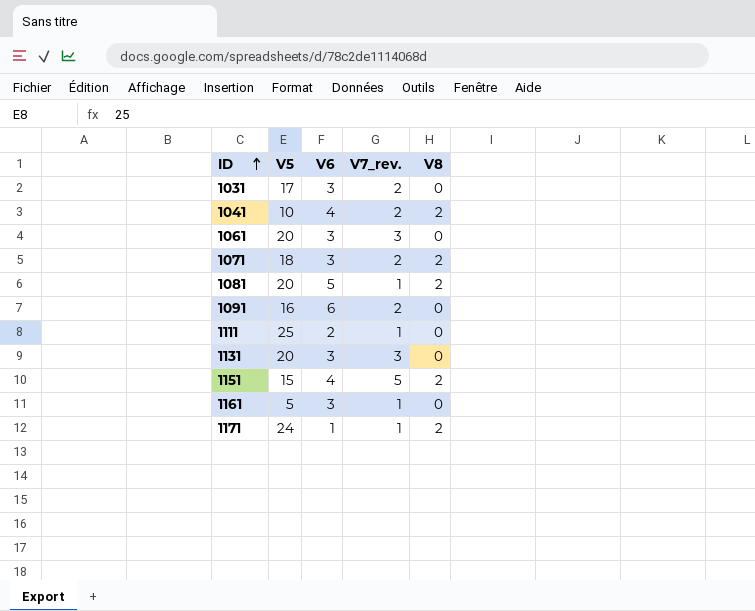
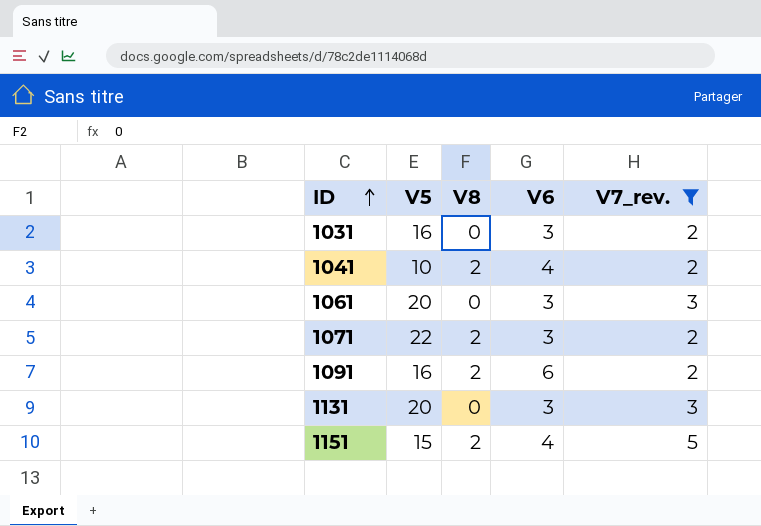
filter: none -> V7_rev. != 1
column V8 | position: 5 -> 3
1031 | V5: 17 -> 16
1071 | V5: 18 -> 22
1091 | V8: 0 -> 2

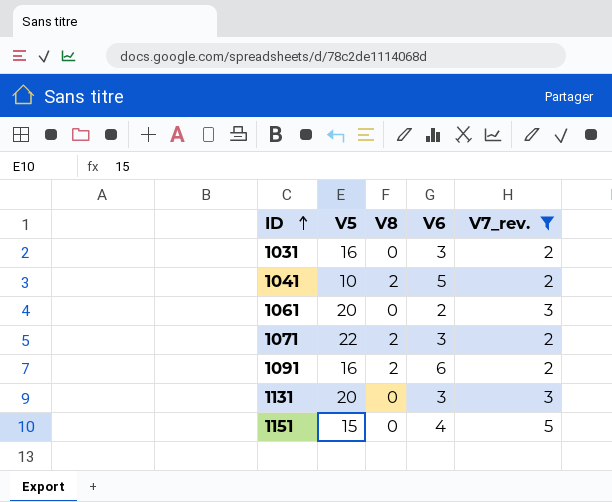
1041 | V6: 4 -> 5
1061 | V6: 3 -> 2
1151 | V8: 2 -> 0

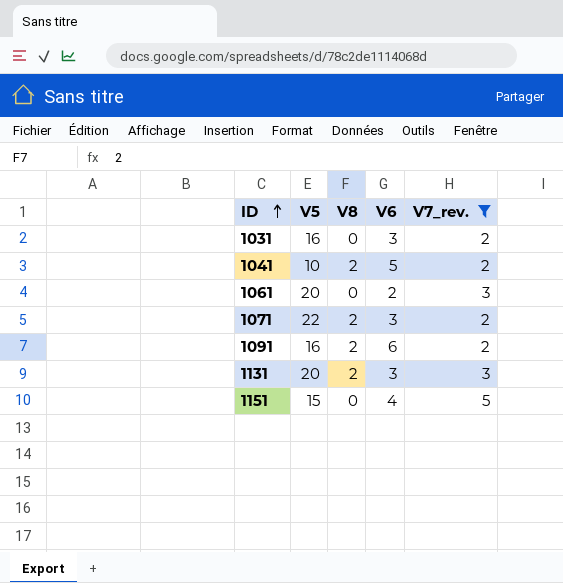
1131 | V8: 0 -> 2

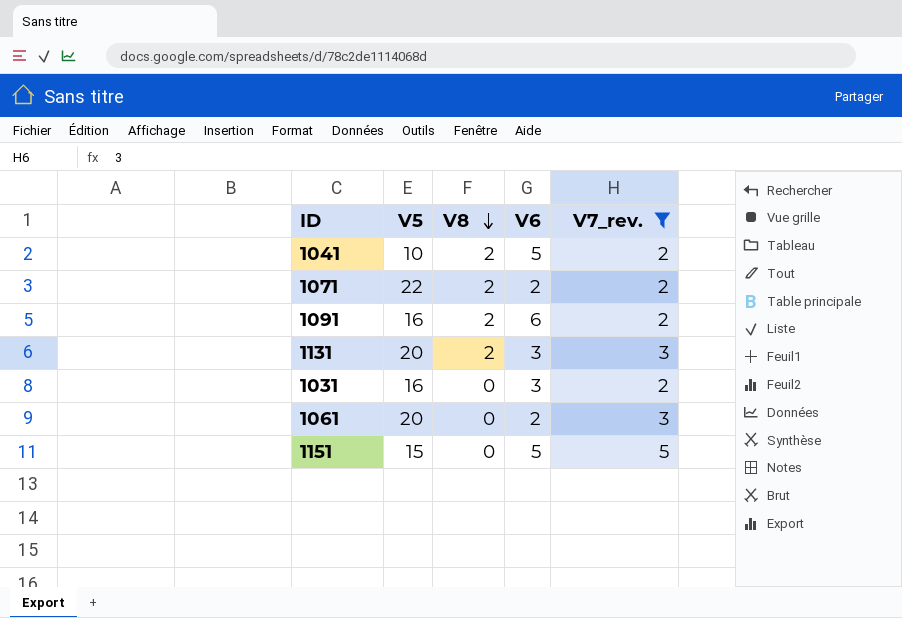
row order: ID ascending -> V8 descending
1071 | V6: 3 -> 2
1151 | V6: 4 -> 5

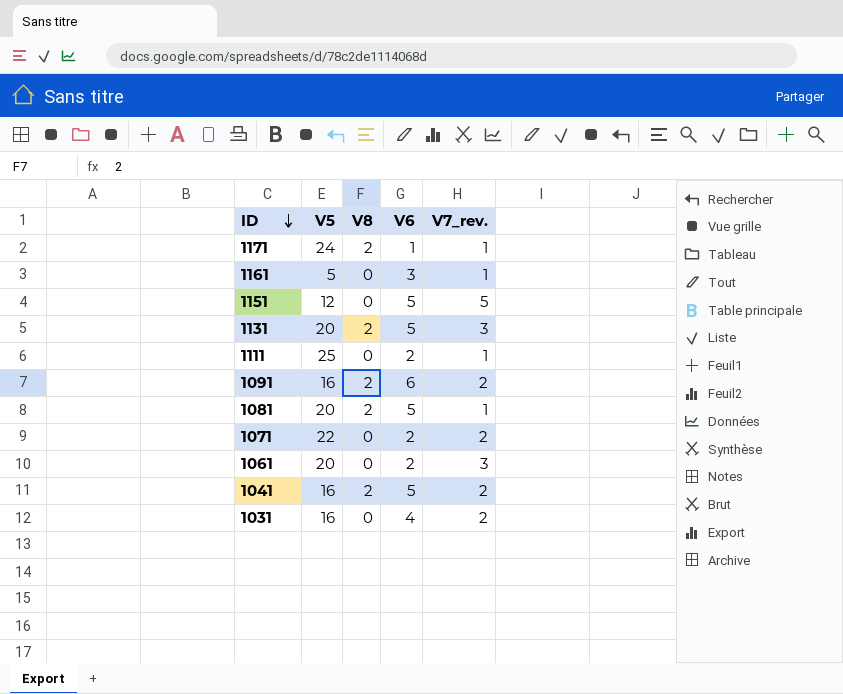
filter: V7_rev. != 1 -> none
row order: V8 descending -> ID descending
1151 | V5: 15 -> 12
1131 | V6: 3 -> 5
1071 | V8: 2 -> 0
1041 | V5: 10 -> 16
1031 | V6: 3 -> 4

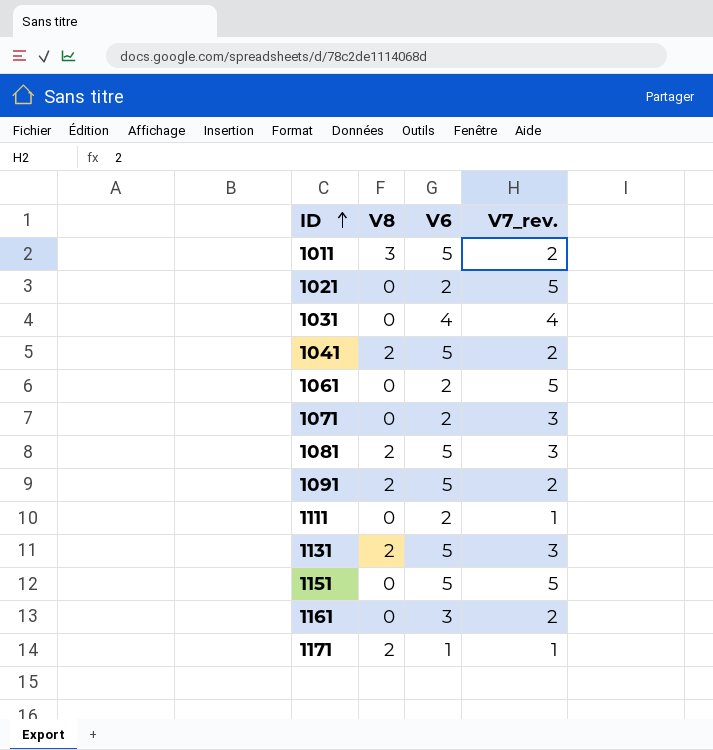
row order: ID descending -> ID ascending
column V5 | position: 2 -> none
row 1011: none -> 3 | 5 | 2
row 1021: none -> 0 | 2 | 5
1031 | V7_rev.: 2 -> 4
1061 | V7_rev.: 3 -> 5
1071 | V7_rev.: 2 -> 3
1081 | V7_rev.: 1 -> 3
1091 | V6: 6 -> 5
1161 | V7_rev.: 1 -> 2

